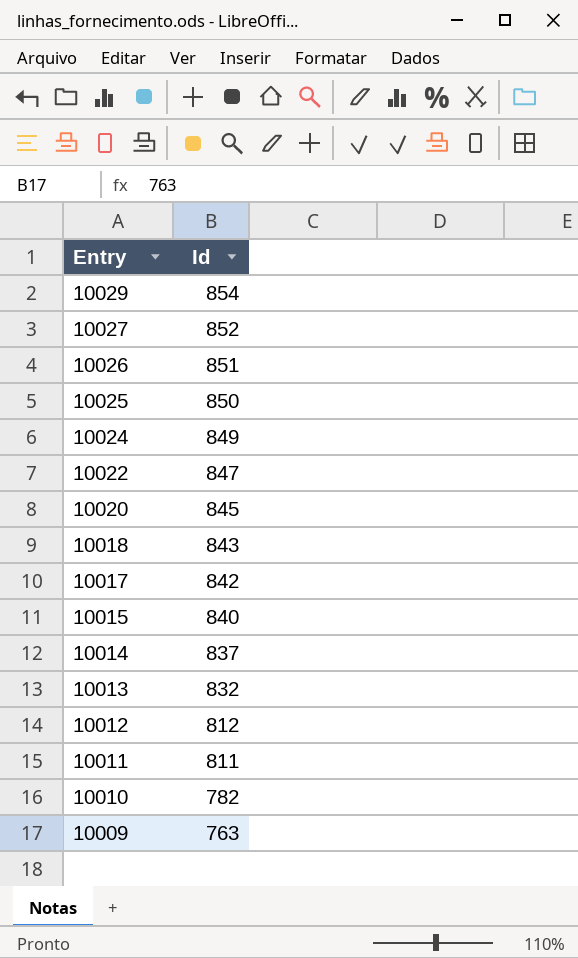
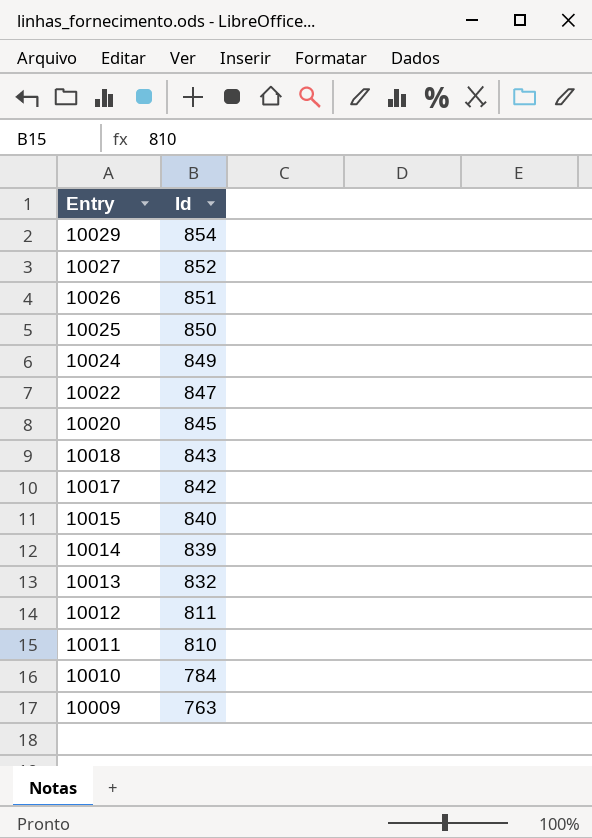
10014 | Id: 837 -> 839
10012 | Id: 812 -> 811
10011 | Id: 811 -> 810
10010 | Id: 782 -> 784

